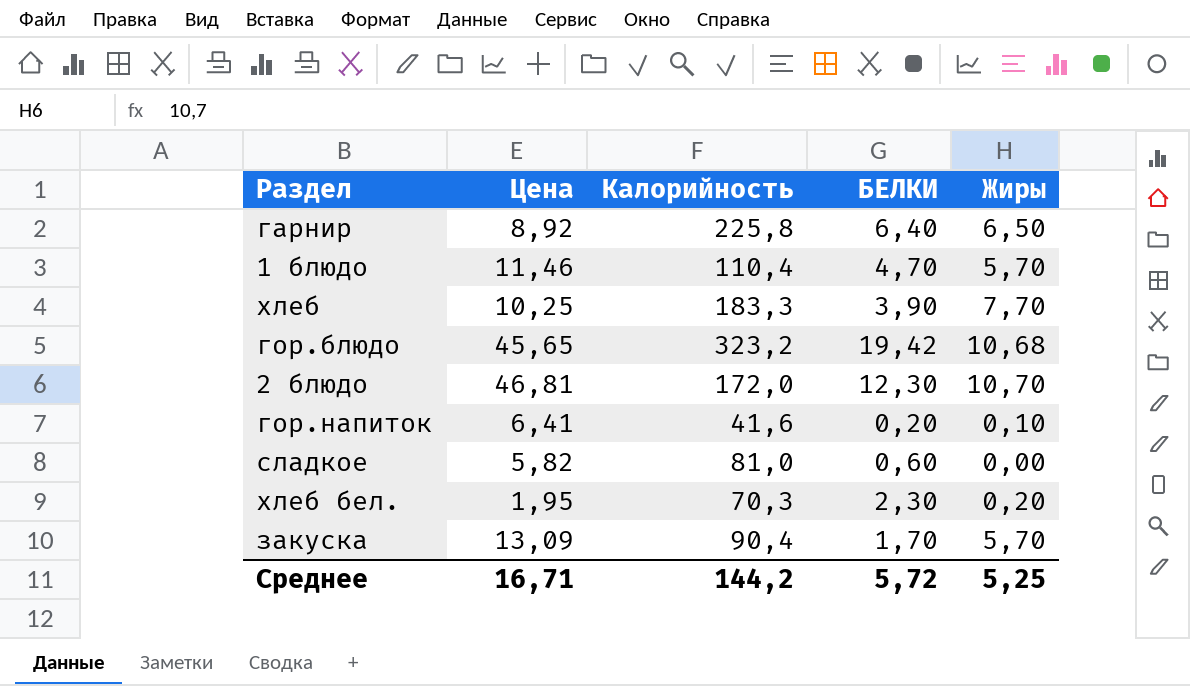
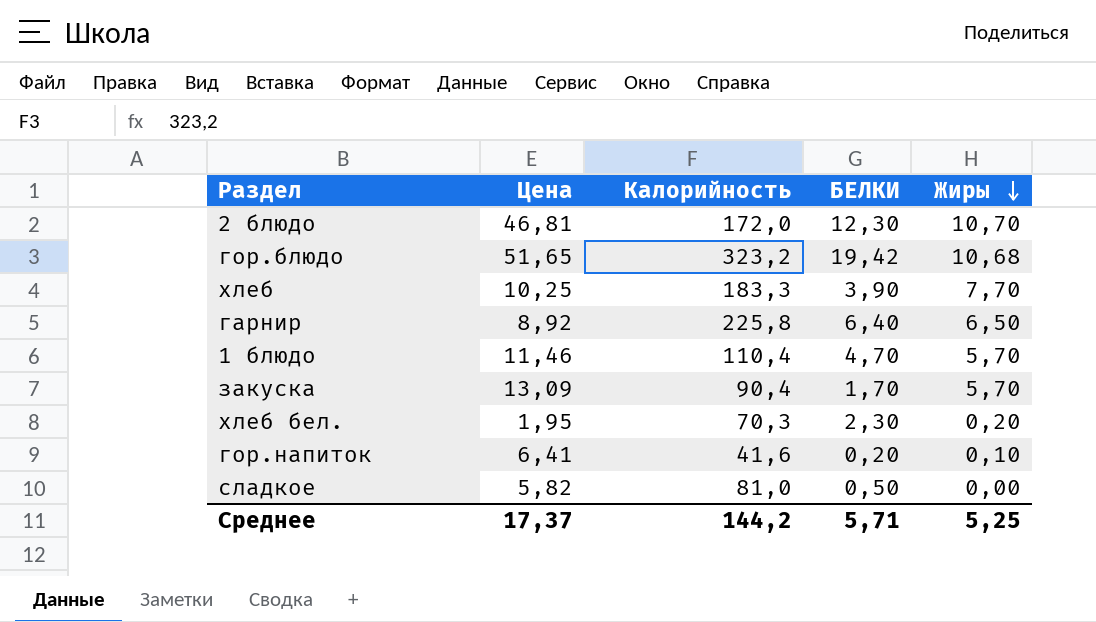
row order: none -> Жиры descending
гор.блюдо | Цена: 45,65 -> 51,65
сладкое | БЕЛКИ: 0,60 -> 0,50
Среднее | Цена: 16,71 -> 17,37
Среднее | БЕЛКИ: 5,72 -> 5,71

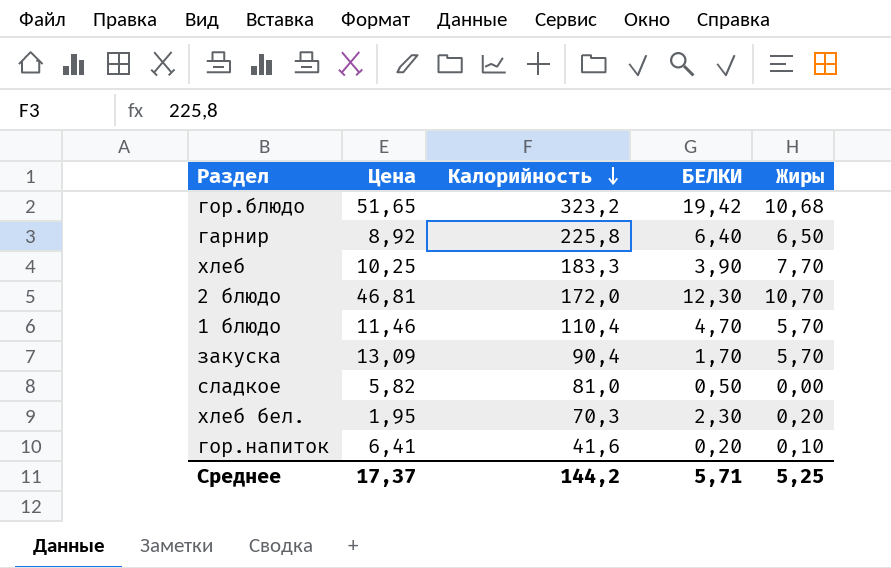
row order: Жиры descending -> Калорийность descending

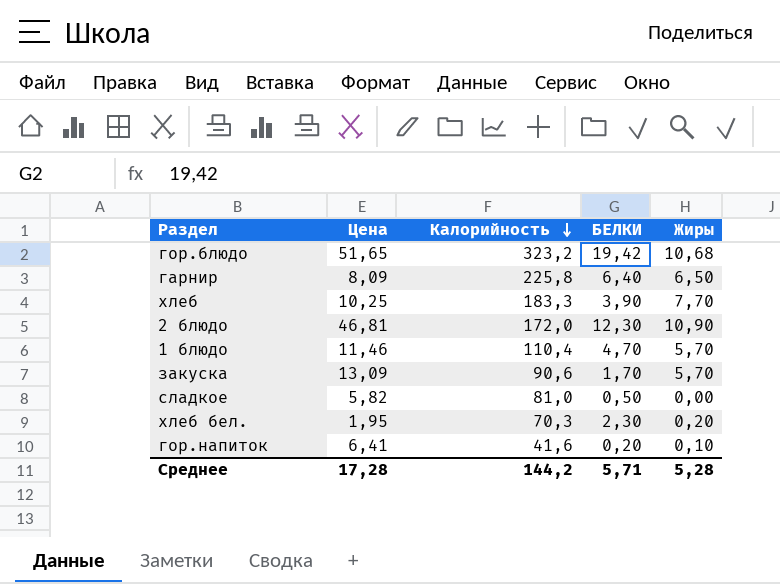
гарнир | Цена: 8,92 -> 8,09
2 блюдо | Жиры: 10,70 -> 10,90
закуска | Калорийность: 90,4 -> 90,6
Среднее | Цена: 17,37 -> 17,28
Среднее | Жиры: 5,25 -> 5,28

